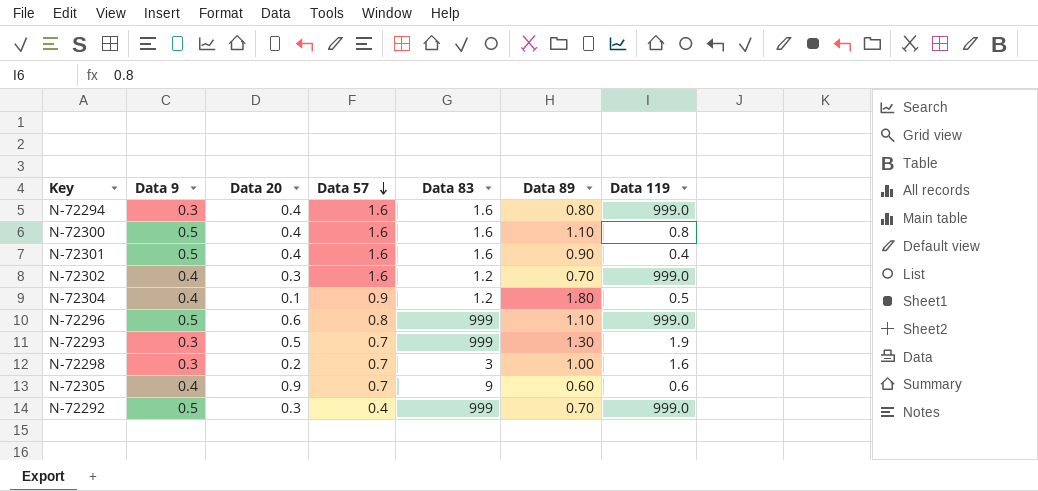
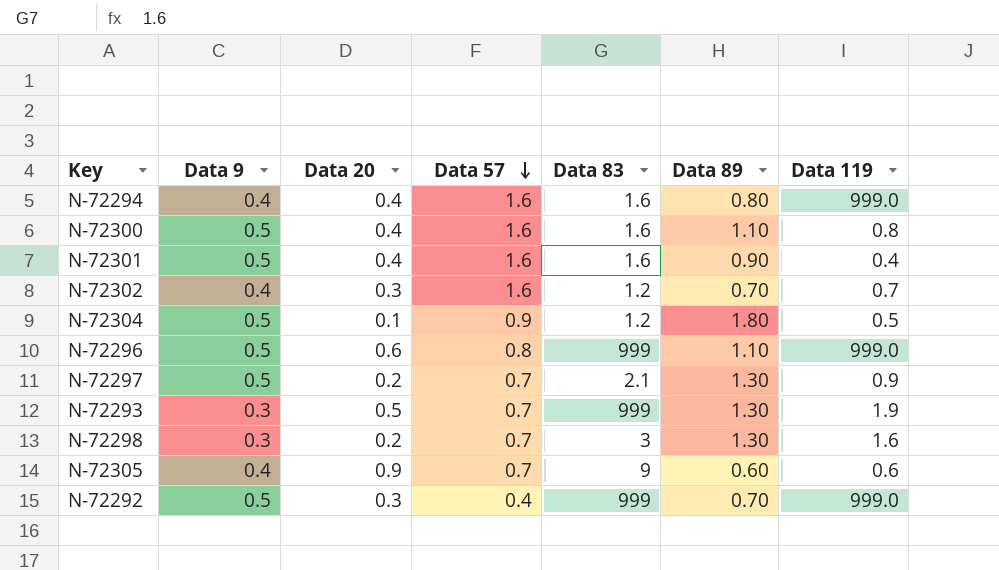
N-72294 | Data 9: 0.3 -> 0.4
N-72302 | Data 119: 999.0 -> 0.7
N-72304 | Data 9: 0.4 -> 0.5
row N-72297: none -> 0.5 | 0.2 | 0.7 | 2.1 | 1.30 | 0.9
N-72298 | Data 89: 1.00 -> 1.30

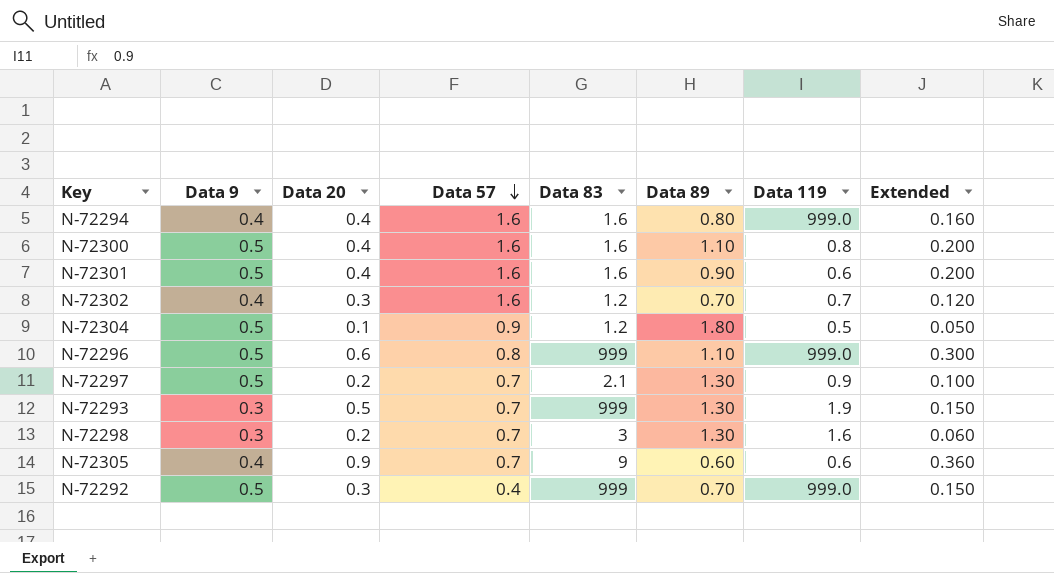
column Extended | formula: none -> [Data 9] * [Data 20]
N-72301 | Data 119: 0.4 -> 0.6

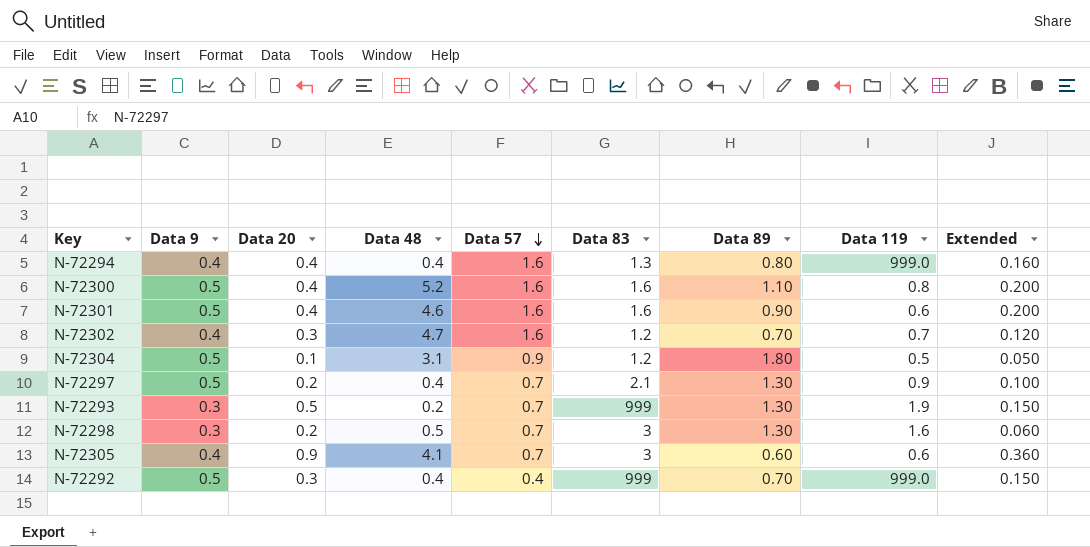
column Data 48 | position: none -> 4
row N-72296: 0.5 | 0.6 | 0.8 | 999 | 1.10 | 999.0 | 0.300 -> none
N-72294 | Data 83: 1.6 -> 1.3
N-72305 | Data 83: 9 -> 3

